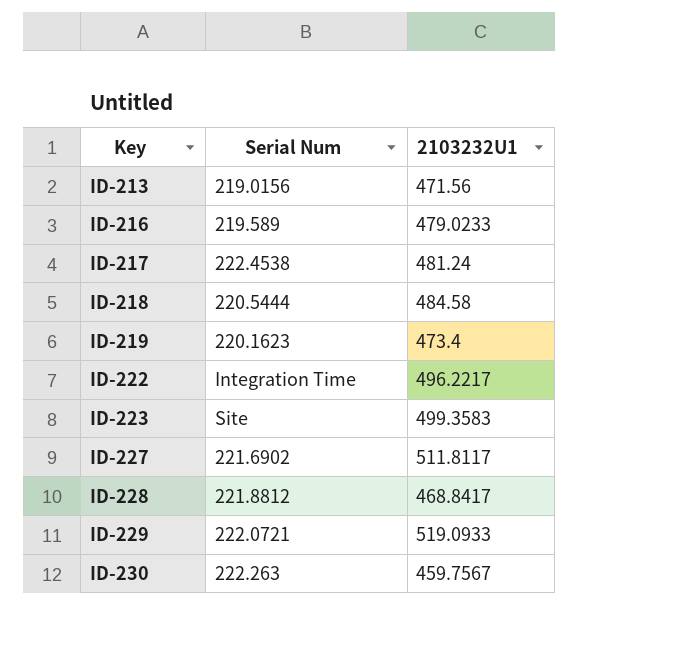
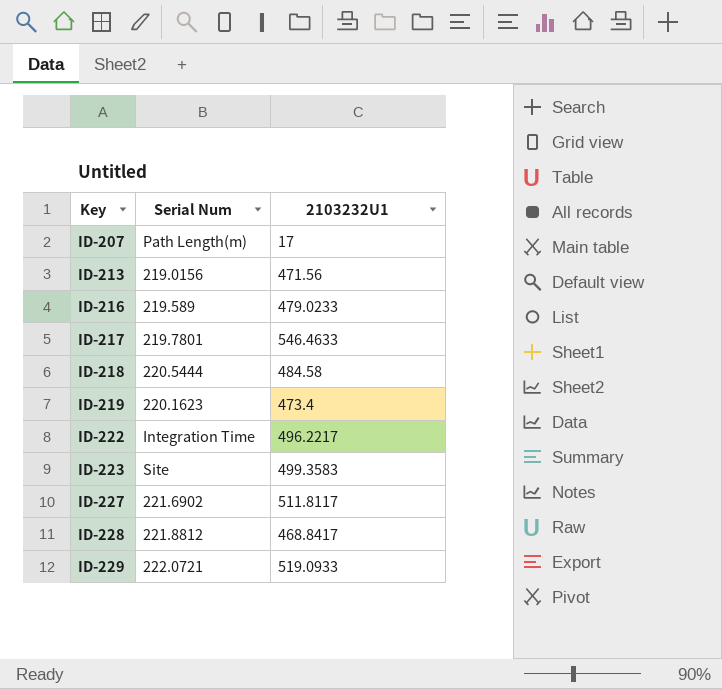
row ID-230: 222.263 | 459.7567 -> none
row ID-207: none -> Path Length(m) | 17
ID-217 | Serial Num: 222.4538 -> 219.7801
ID-217 | 2103232U1: 481.24 -> 546.4633

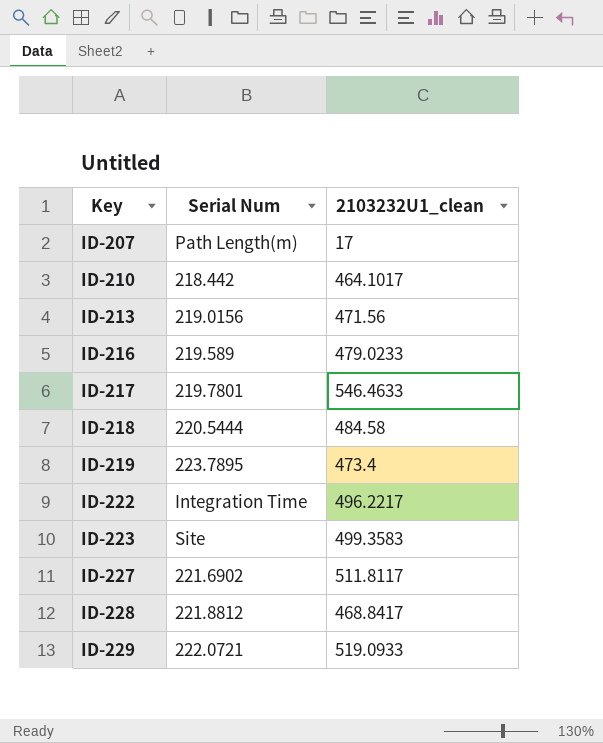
column name: 2103232U1 -> 2103232U1_clean
row ID-210: none -> 218.442 | 464.1017
ID-219 | Serial Num: 220.1623 -> 223.7895

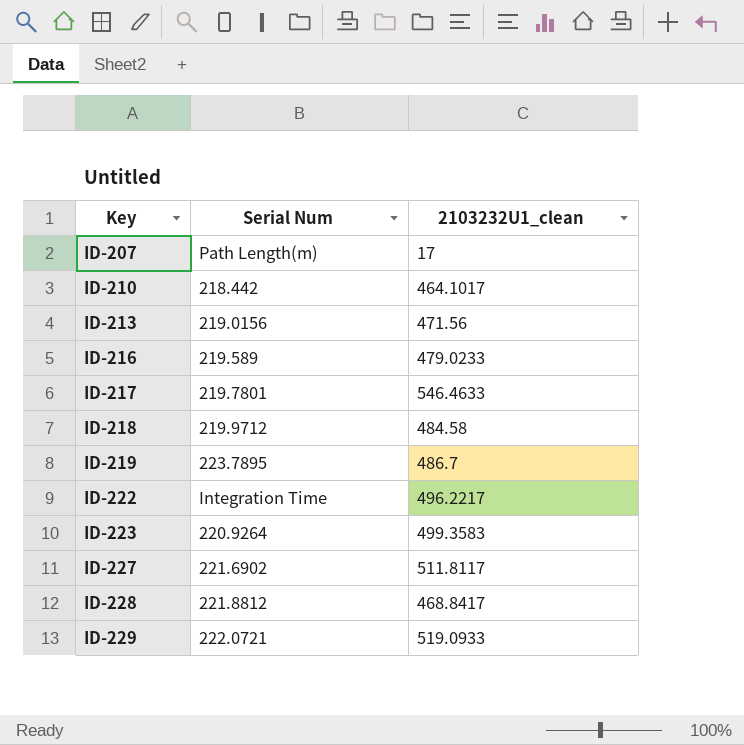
ID-218 | Serial Num: 220.5444 -> 219.9712
ID-219 | 2103232U1_clean: 473.4 -> 486.7
ID-223 | Serial Num: Site -> 220.9264

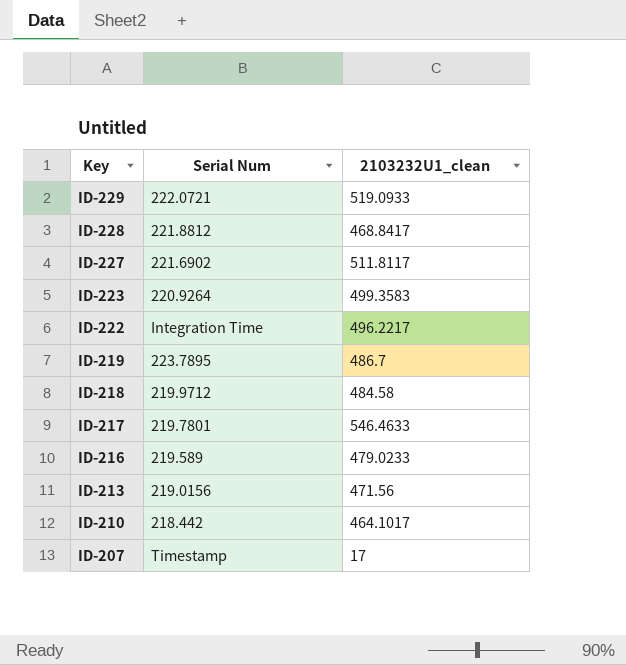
row order: Key ascending -> Key descending
ID-207 | Serial Num: Path Length(m) -> Timestamp

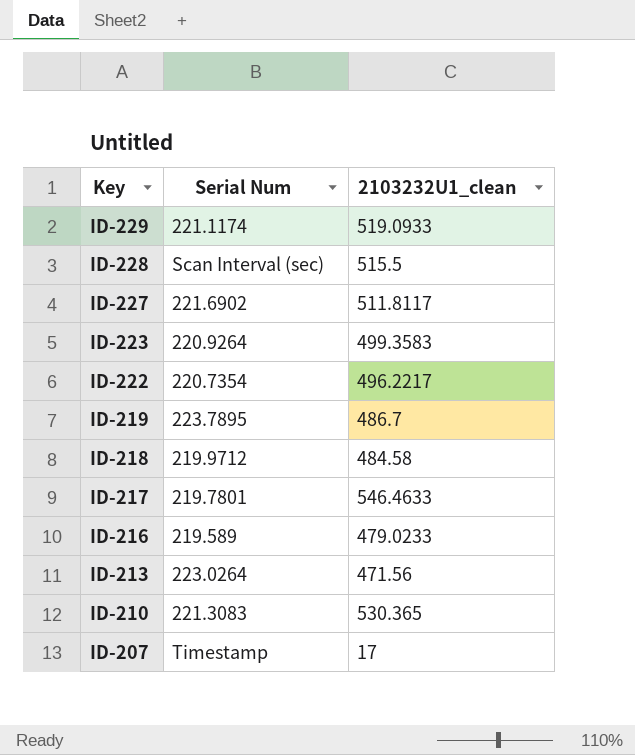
ID-229 | Serial Num: 222.0721 -> 221.1174
ID-228 | Serial Num: 221.8812 -> Scan Interval (sec)
ID-228 | 2103232U1_clean: 468.8417 -> 515.5
ID-222 | Serial Num: Integration Time -> 220.7354
ID-213 | Serial Num: 219.0156 -> 223.0264
ID-210 | Serial Num: 218.442 -> 221.3083
ID-210 | 2103232U1_clean: 464.1017 -> 530.365

